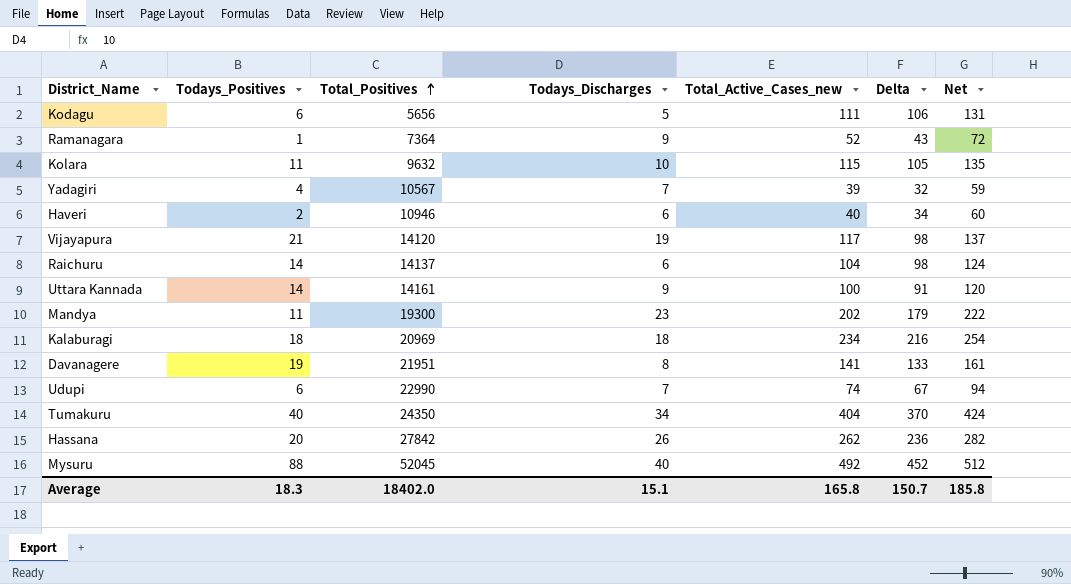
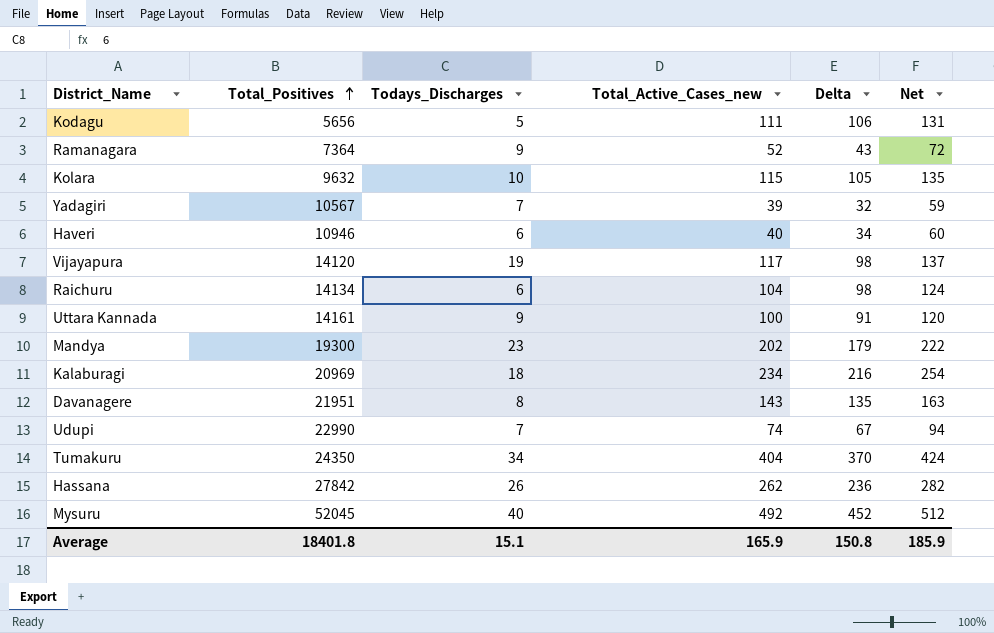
column Todays_Positives | position: 2 -> none
Raichuru | Total_Positives: 14137 -> 14134
Davanagere | Total_Active_Cases_new: 141 -> 143
Davanagere | Delta: 133 -> 135
Davanagere | Net: 161 -> 163
Average | Total_Positives: 18402.0 -> 18401.8
Average | Total_Active_Cases_new: 165.8 -> 165.9
Average | Delta: 150.7 -> 150.8
Average | Net: 185.8 -> 185.9

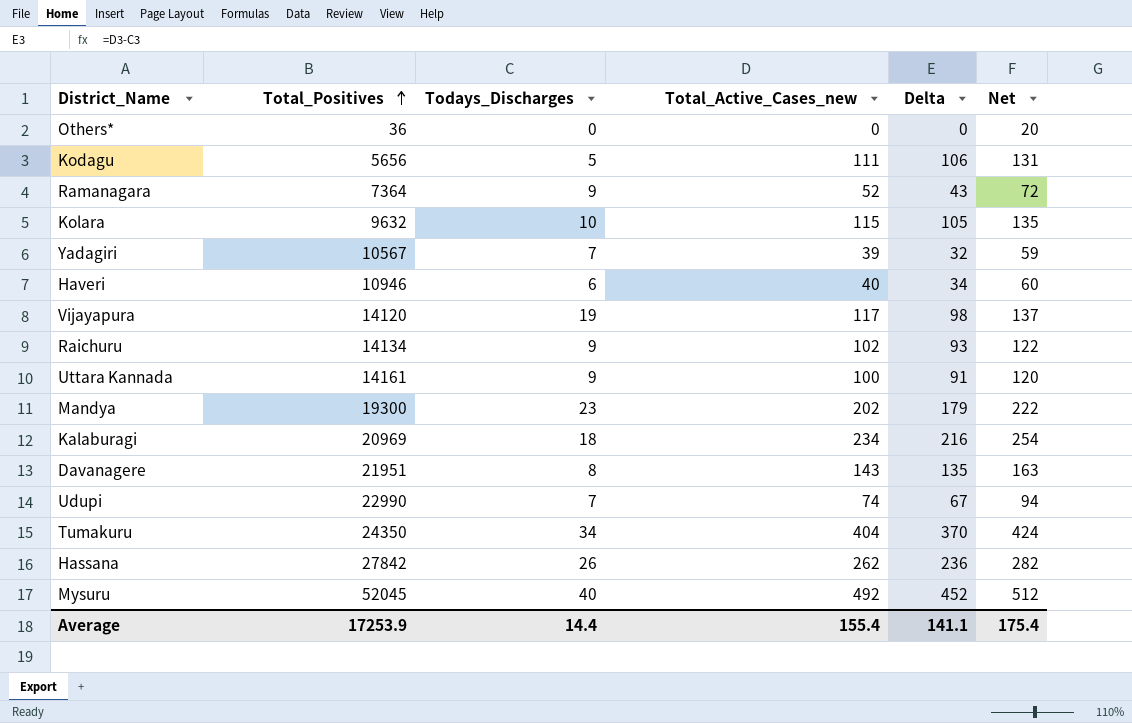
row Others*: none -> 36 | 0 | 0 | 0 | 20
Raichuru | Todays_Discharges: 6 -> 9
Raichuru | Total_Active_Cases_new: 104 -> 102
Raichuru | Delta: 98 -> 93
Raichuru | Net: 124 -> 122
Average | Total_Positives: 18401.8 -> 17253.9
Average | Todays_Discharges: 15.1 -> 14.4
Average | Total_Active_Cases_new: 165.9 -> 155.4
Average | Delta: 150.8 -> 141.1
Average | Net: 185.9 -> 175.4

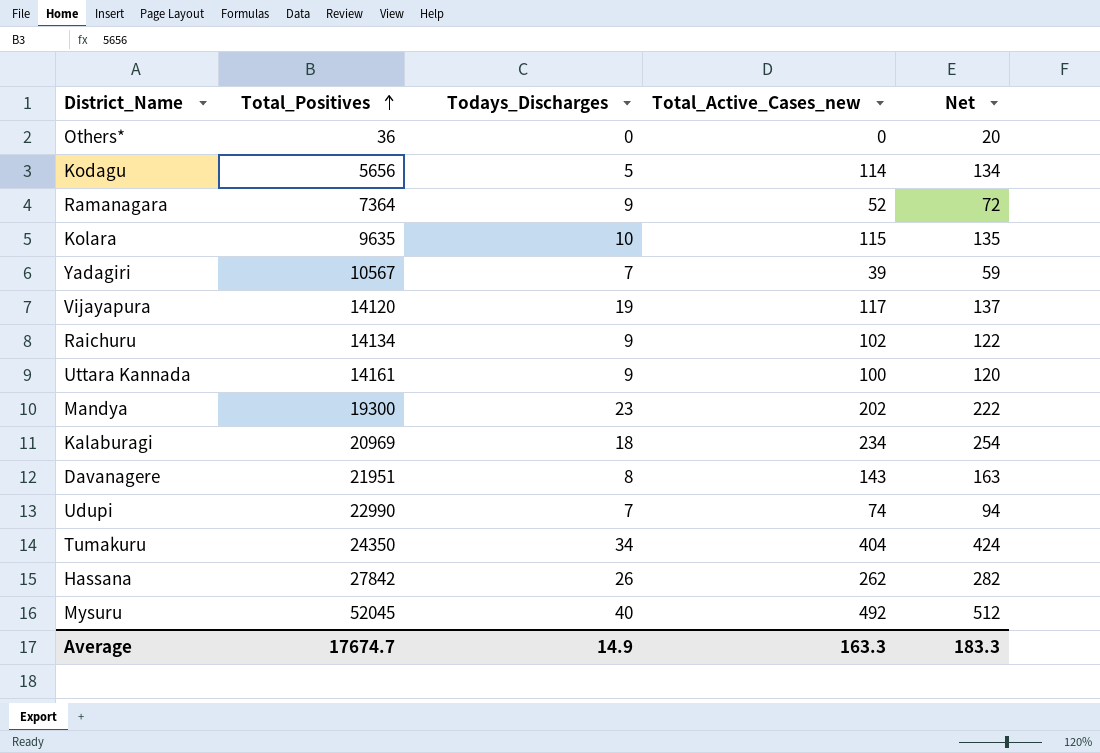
column Delta | formula: [Total_Active_Cases_new] - [Todays_Discharges] -> none
row Haveri: 10946 | 6 | 40 | 34 | 60 -> none
Kodagu | Total_Active_Cases_new: 111 -> 114
Kodagu | Net: 131 -> 134
Kolara | Total_Positives: 9632 -> 9635
Average | Total_Positives: 17253.9 -> 17674.7
Average | Todays_Discharges: 14.4 -> 14.9
Average | Total_Active_Cases_new: 155.4 -> 163.3
Average | Net: 175.4 -> 183.3

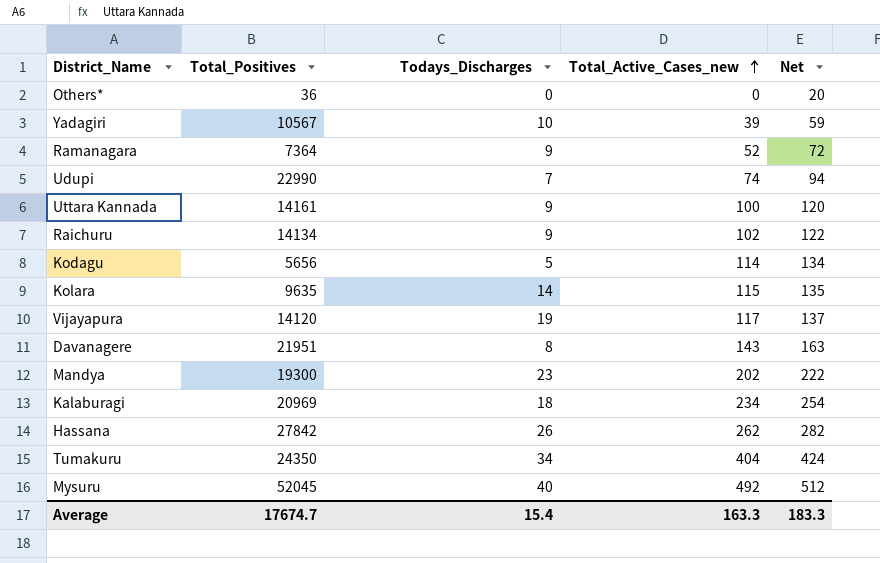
row order: Total_Positives ascending -> Total_Active_Cases_new ascending
Yadagiri | Todays_Discharges: 7 -> 10
Kolara | Todays_Discharges: 10 -> 14
Average | Todays_Discharges: 14.9 -> 15.4

